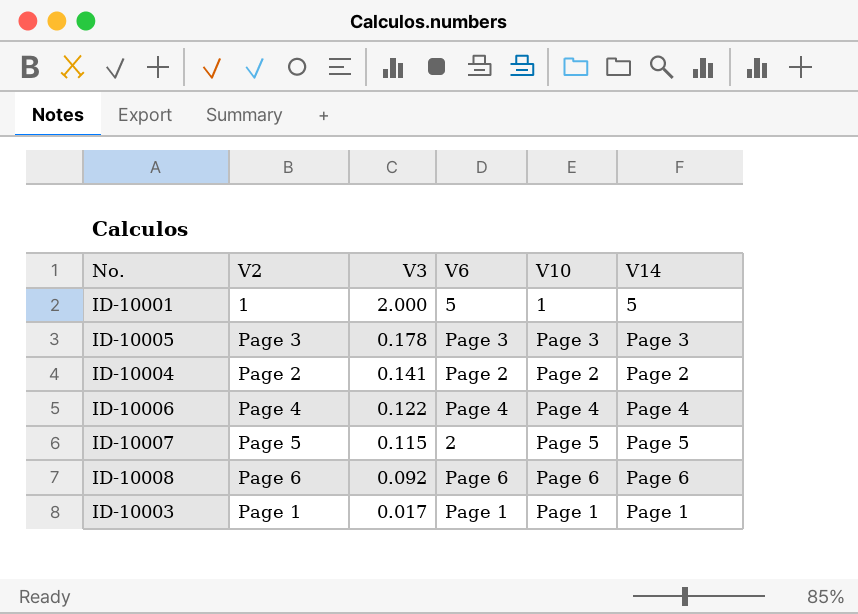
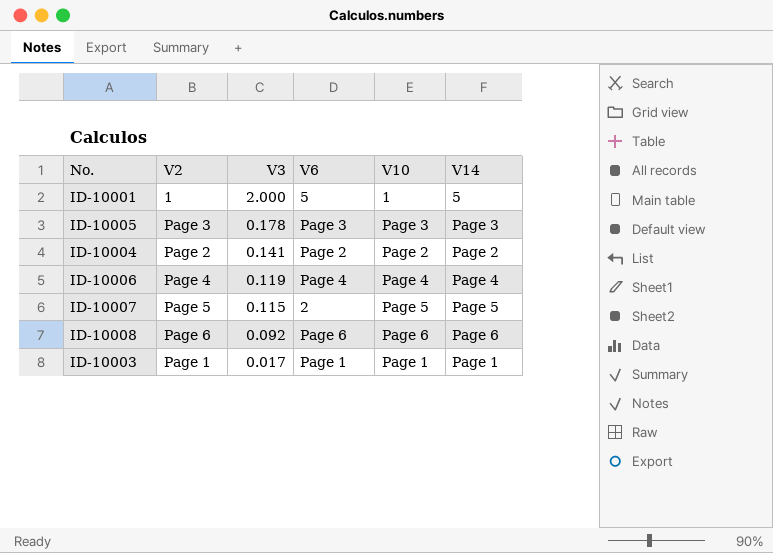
ID-10006 | V3: 0.122 -> 0.119

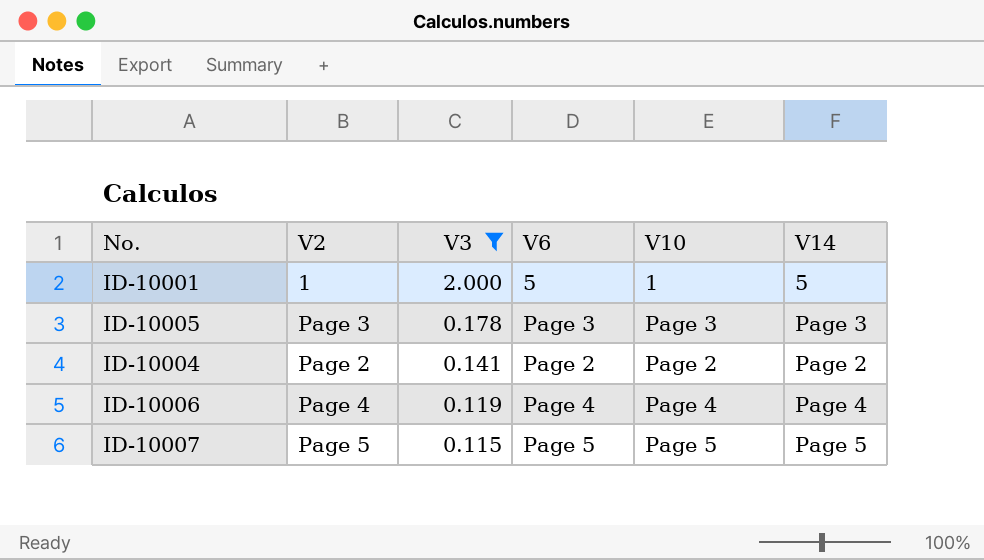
filter: none -> V3 >= 0.115
ID-10007 | V6: 2 -> Page 5

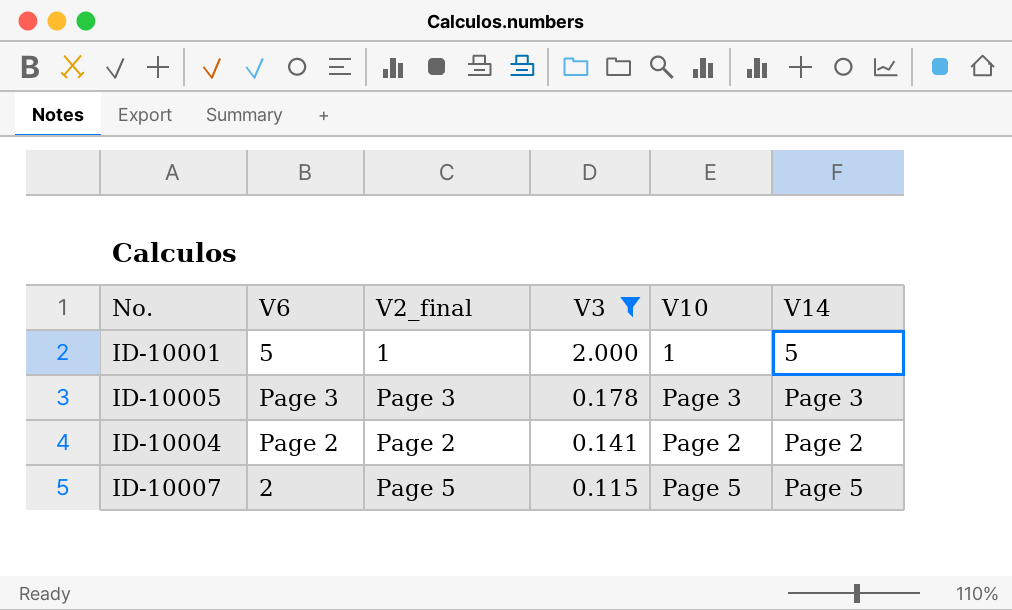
column V6 | position: 4 -> 2
column name: V2 -> V2_final
row ID-10006: Page 4 | 0.119 | Page 4 | Page 4 | Page 4 -> none
ID-10007 | V6: Page 5 -> 2

